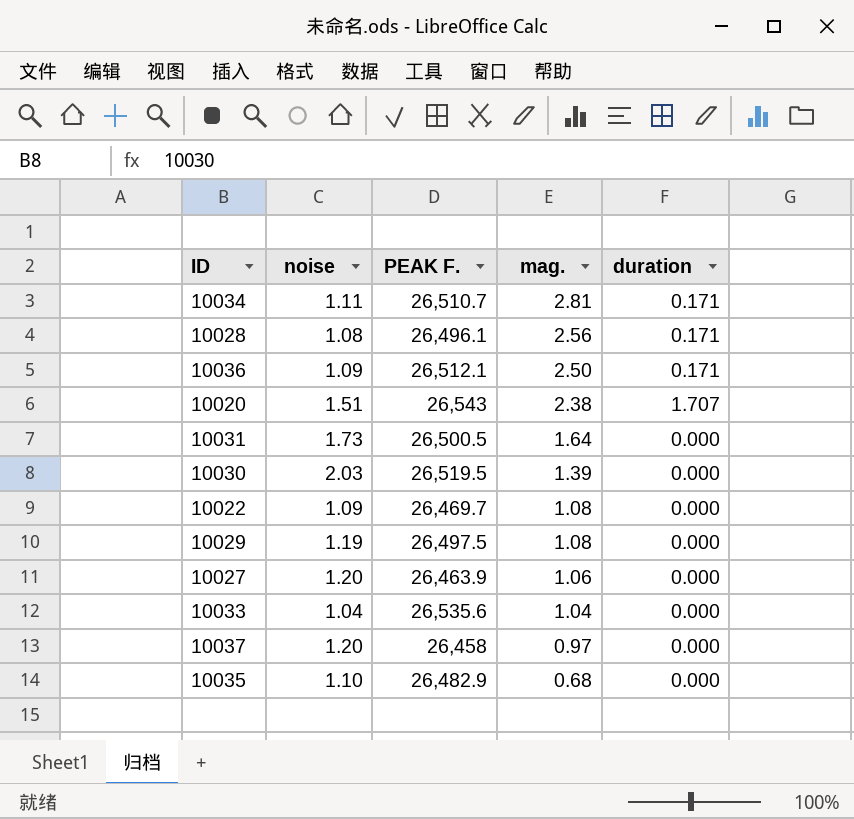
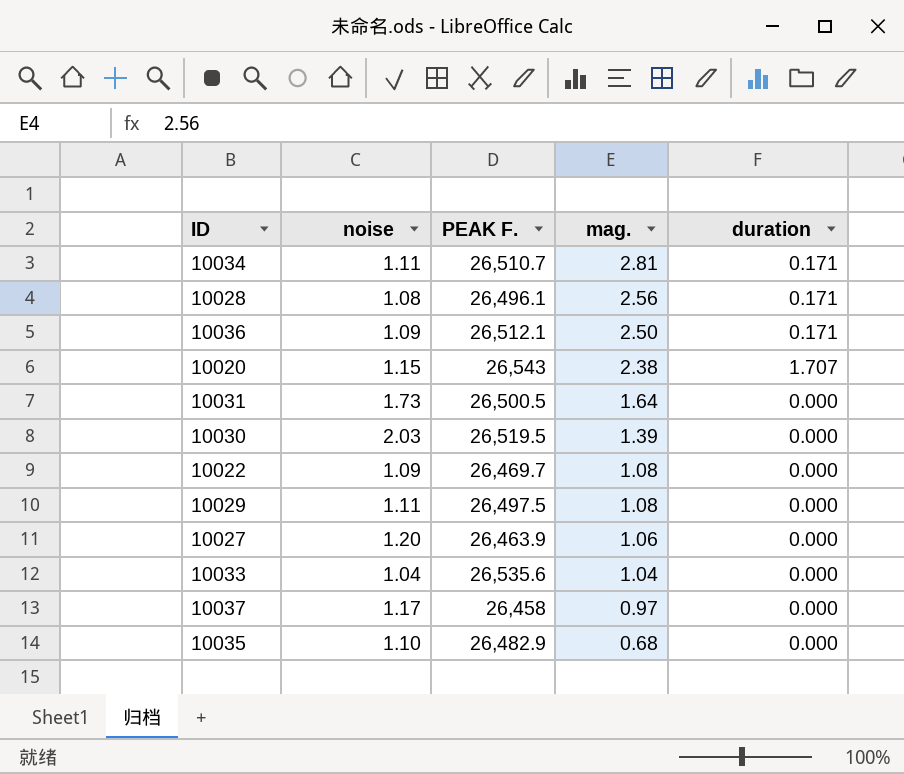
10020 | noise: 1.51 -> 1.15
10029 | noise: 1.19 -> 1.11
10037 | noise: 1.20 -> 1.17

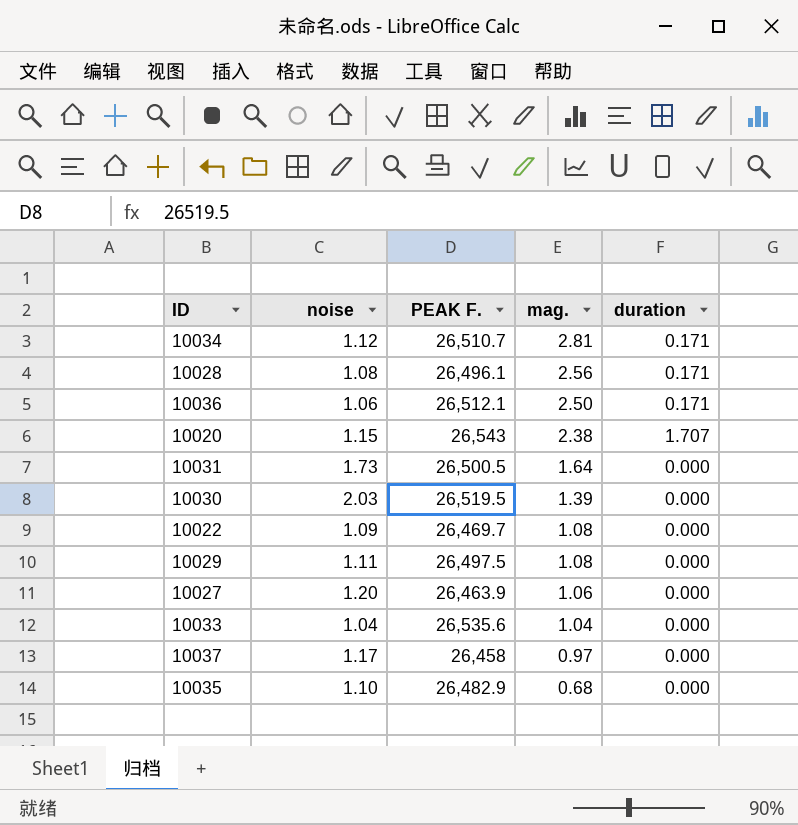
10034 | noise: 1.11 -> 1.12
10036 | noise: 1.09 -> 1.06

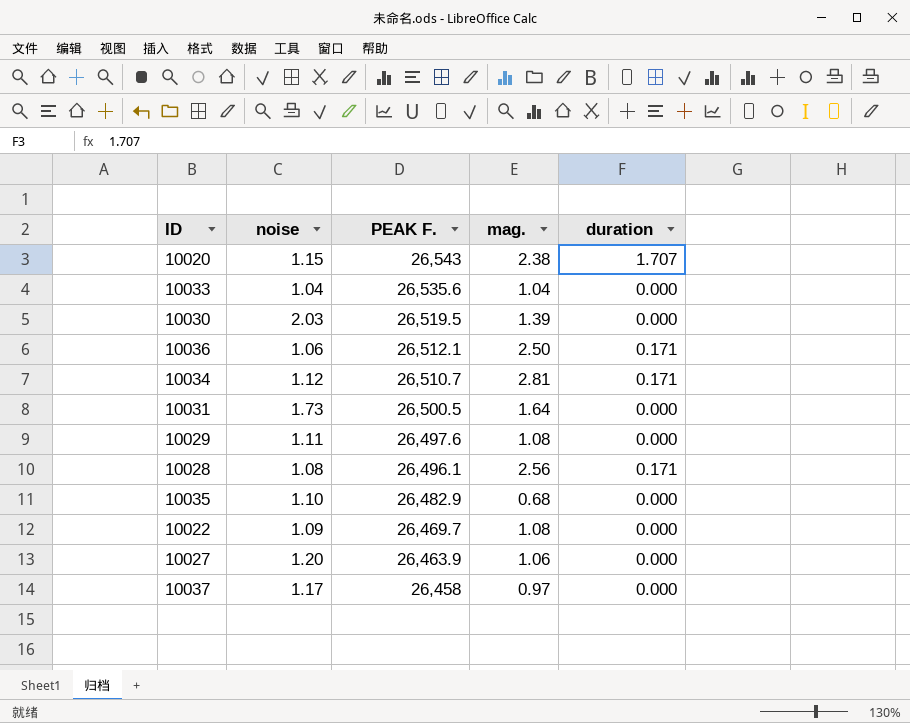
row order: mag. descending -> PEAK F. descending
10029 | PEAK F.: 26,497.5 -> 26,497.6

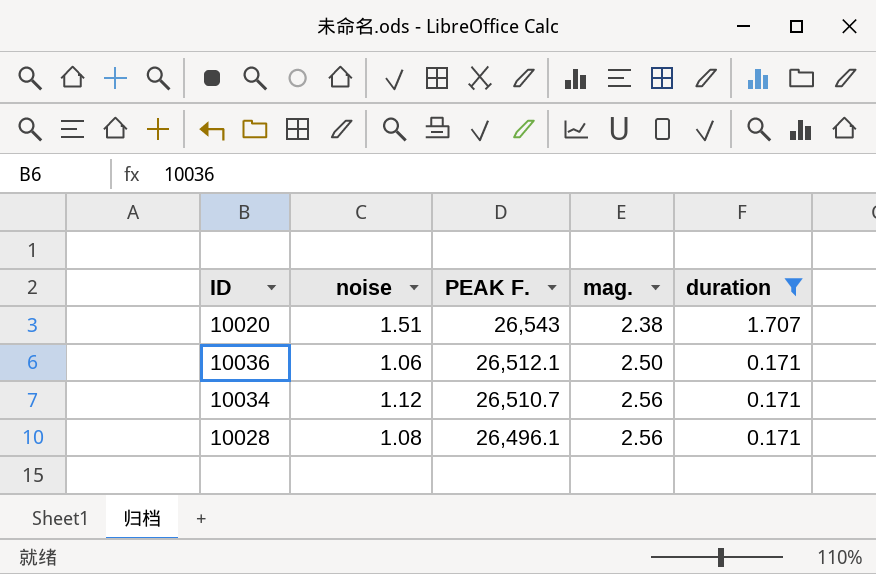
filter: none -> duration != 0.000
10020 | noise: 1.15 -> 1.51
10034 | mag.: 2.81 -> 2.56

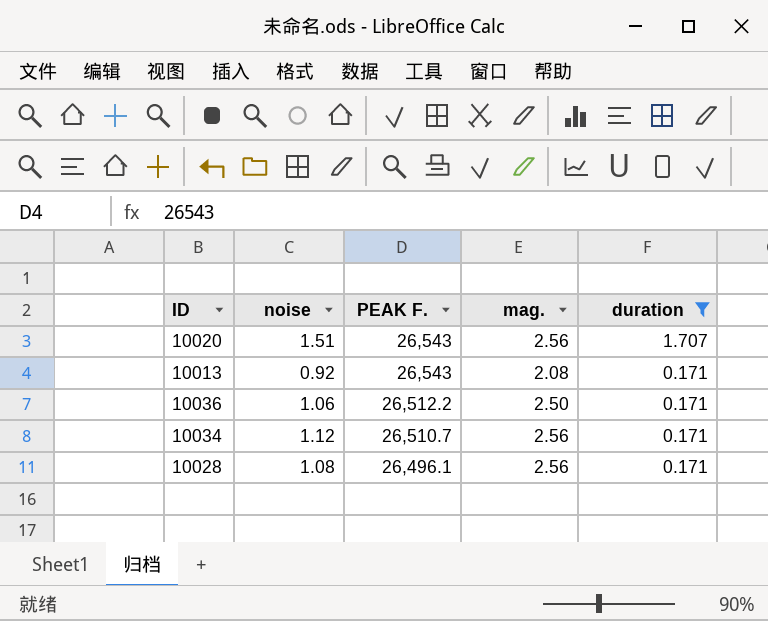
10020 | mag.: 2.38 -> 2.56
row 10013: none -> 0.92 | 26,543 | 2.08 | 0.171
10036 | PEAK F.: 26,512.1 -> 26,512.2

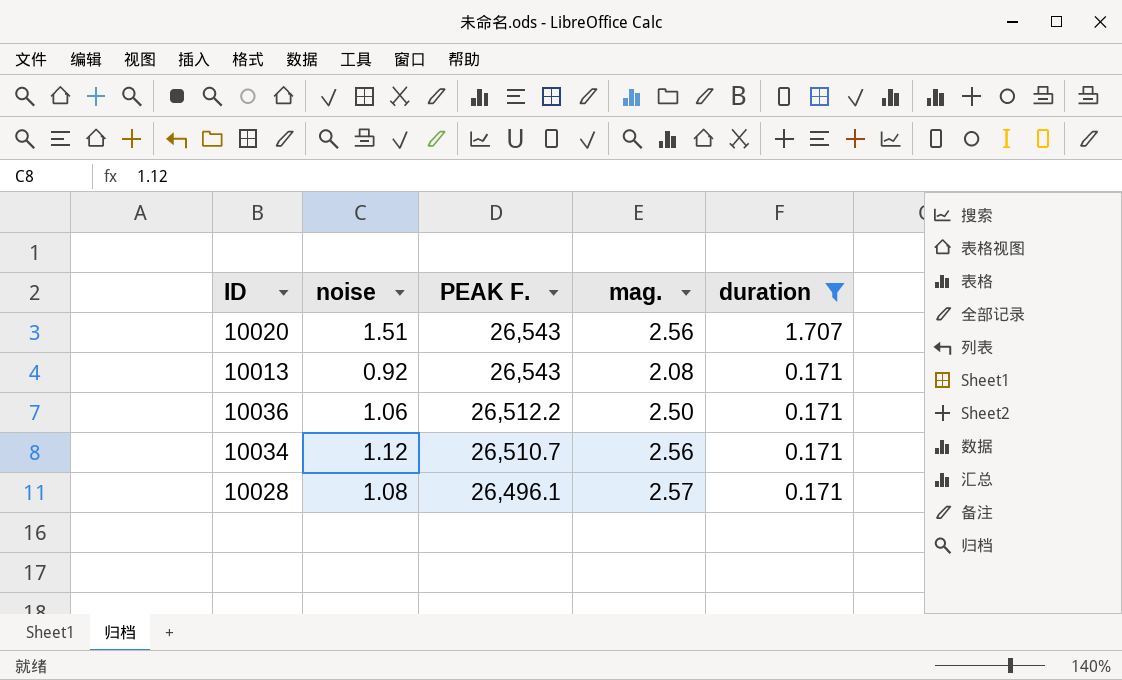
10028 | mag.: 2.56 -> 2.57

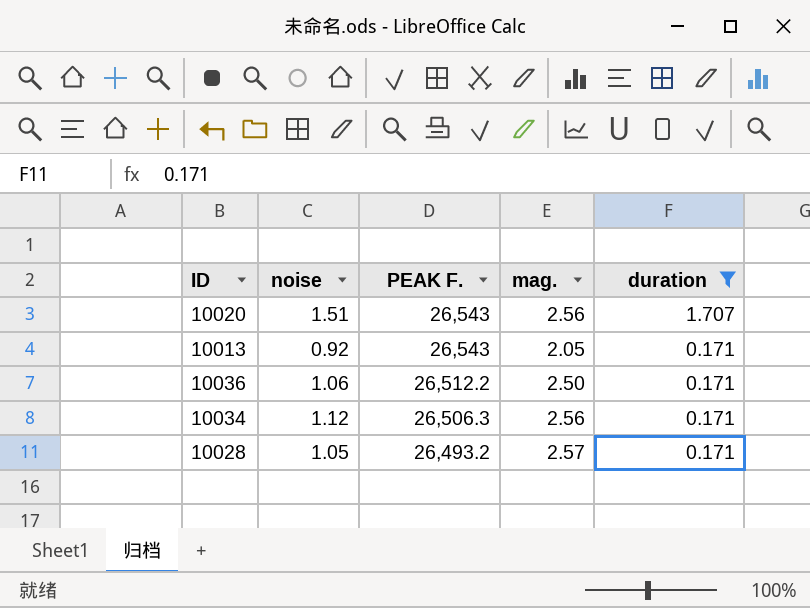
10013 | mag.: 2.08 -> 2.05
10034 | PEAK F.: 26,510.7 -> 26,506.3
10028 | noise: 1.08 -> 1.05
10028 | PEAK F.: 26,496.1 -> 26,493.2

